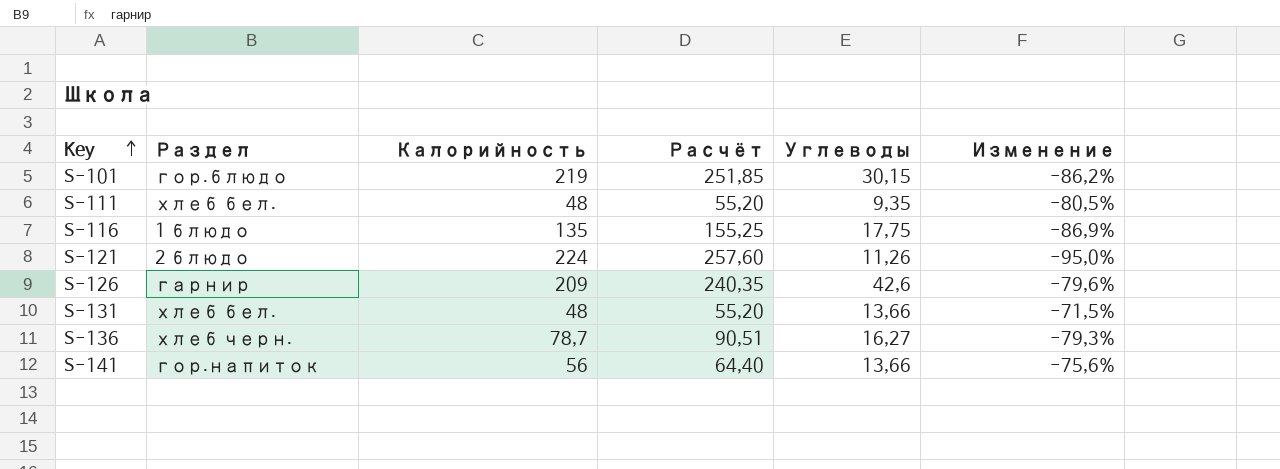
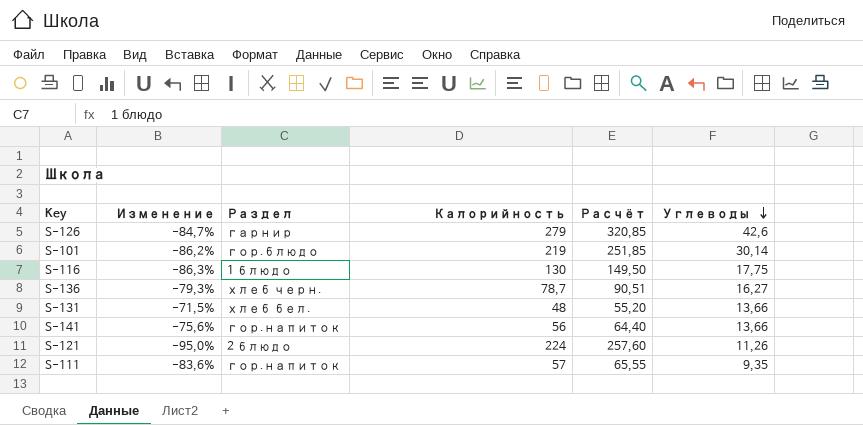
row order: Key ascending -> Углеводы descending
column Изменение | position: 6 -> 2
S-126 | Изменение: -79,6% -> -84,7%
S-126 | Калорийность: 209 -> 279
S-126 | Расчёт: 240,35 -> 320,85
S-101 | Углеводы: 30,15 -> 30,14
S-116 | Изменение: -86,9% -> -86,3%
S-116 | Калорийность: 135 -> 130
S-116 | Расчёт: 155,25 -> 149,50
S-111 | Изменение: -80,5% -> -83,6%
S-111 | Раздел: хлеб бел. -> гор.напиток
S-111 | Калорийность: 48 -> 57
S-111 | Расчёт: 55,20 -> 65,55

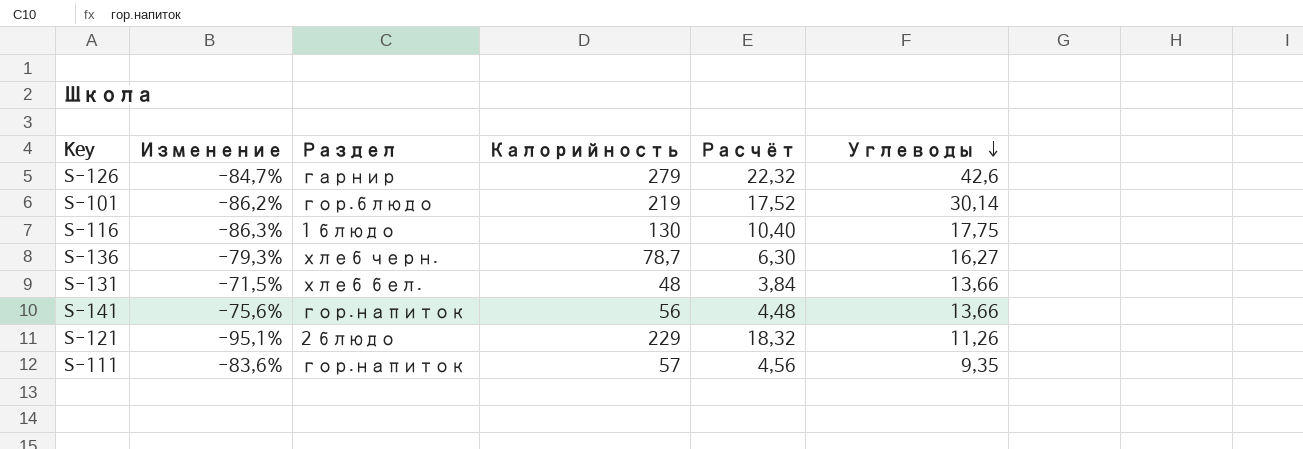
column Расчёт | formula: [Калорийность] * 1,15 -> [Калорийность] * 0,08
S-121 | Изменение: -95,0% -> -95,1%
S-121 | Калорийность: 224 -> 229

